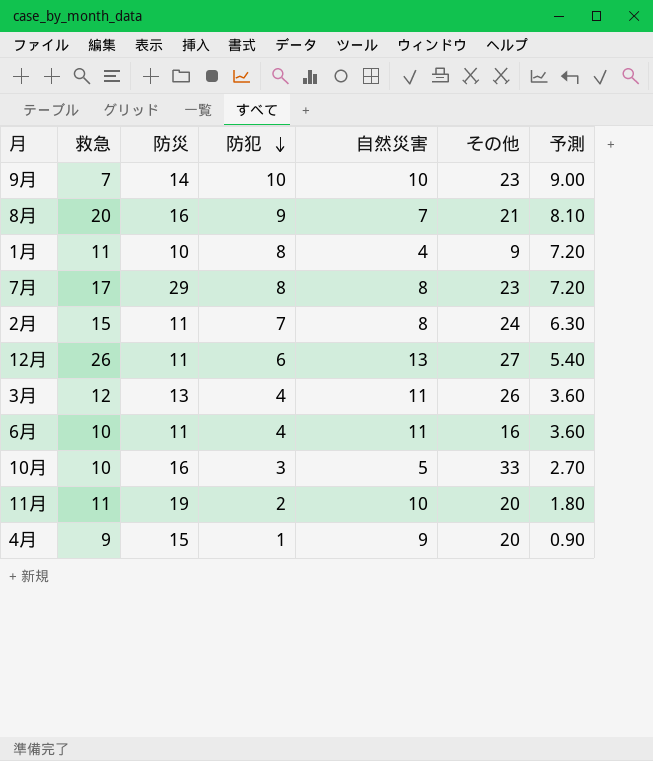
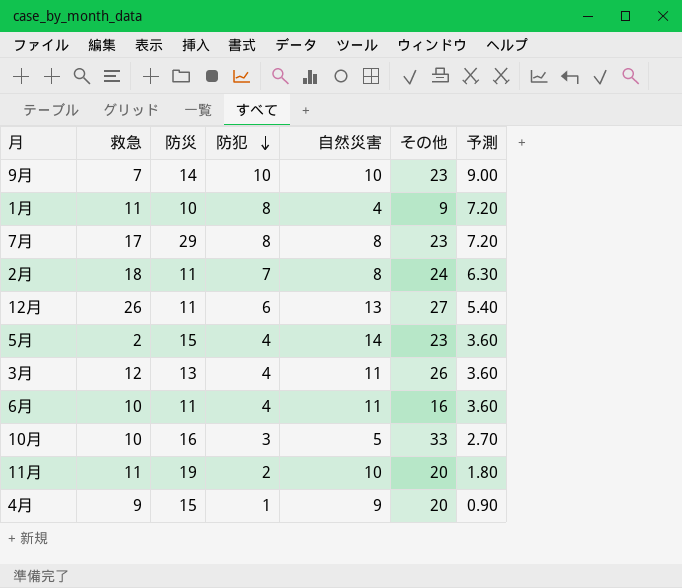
row 8月: 20 | 16 | 9 | 7 | 21 | 8.10 -> none
2月 | 救急: 15 -> 18
row 5月: none -> 2 | 15 | 4 | 14 | 23 | 3.60

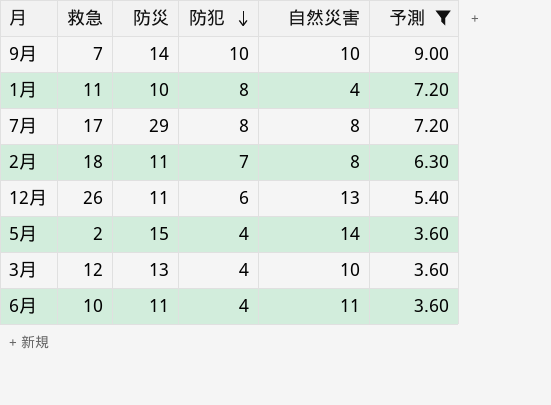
filter: none -> 予測 >= 3.60
column その他 | position: 6 -> none
3月 | 自然災害: 11 -> 10

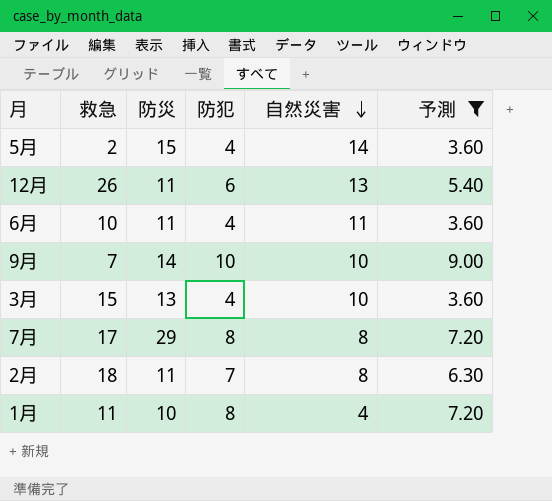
row order: 防犯 descending -> 自然災害 descending
3月 | 救急: 12 -> 15

